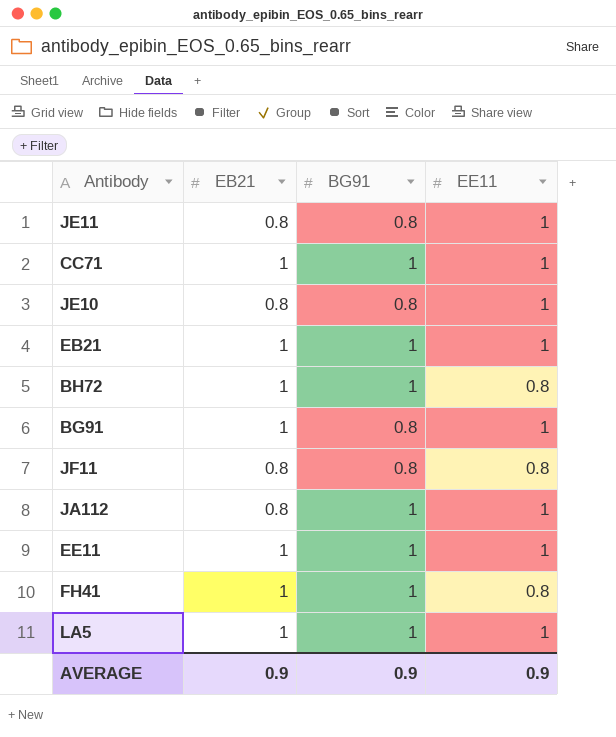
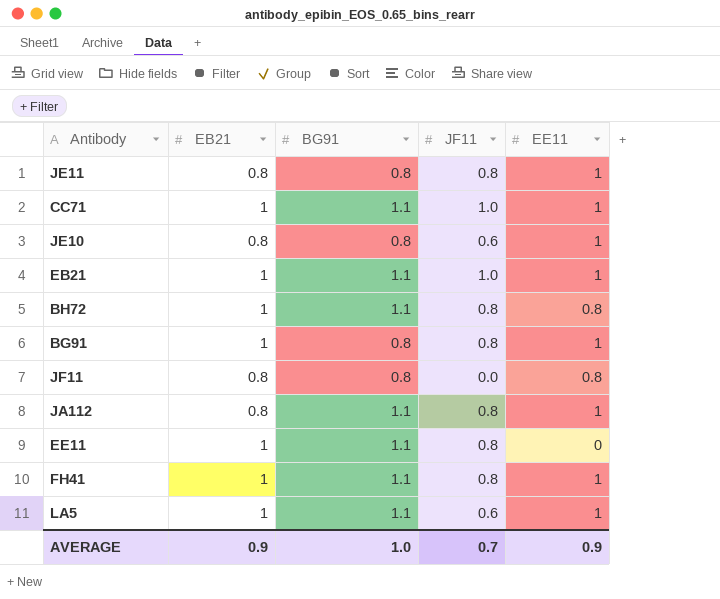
column JF11 | position: none -> 4
CC71 | BG91: 1 -> 1.1
EB21 | BG91: 1 -> 1.1
BH72 | BG91: 1 -> 1.1
JA112 | BG91: 1 -> 1.1
EE11 | BG91: 1 -> 1.1
EE11 | EE11: 1 -> 0
FH41 | BG91: 1 -> 1.1
FH41 | EE11: 0.8 -> 1
LA5 | BG91: 1 -> 1.1
AVERAGE | BG91: 0.9 -> 1.0

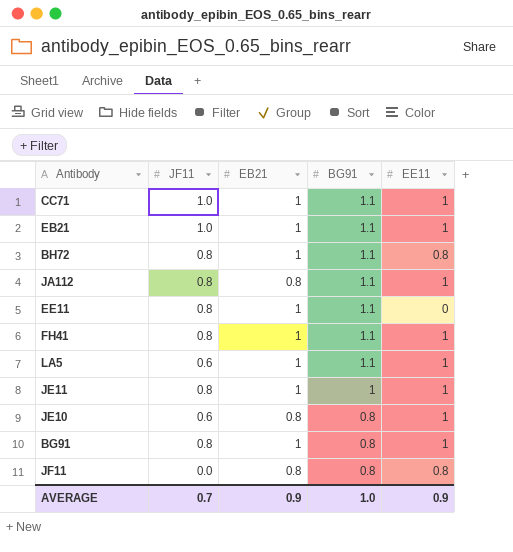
row order: none -> BG91 descending
column JF11 | position: 4 -> 2
JE11 | EB21: 0.8 -> 1
JE11 | BG91: 0.8 -> 1

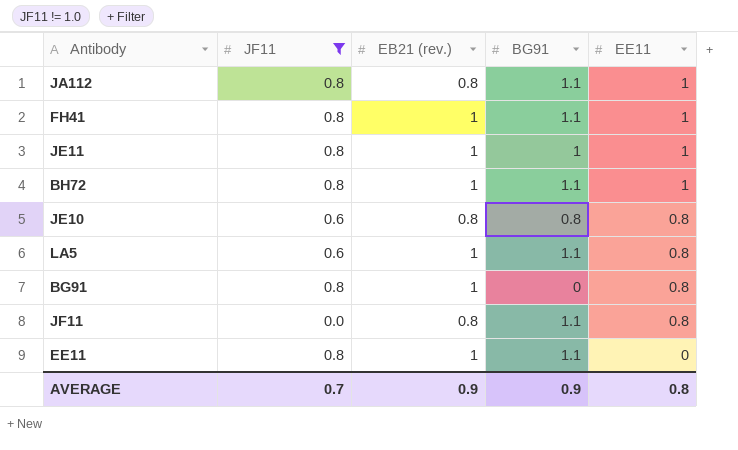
filter: none -> JF11 != 1.0
row order: BG91 descending -> EE11 descending
column name: EB21 -> EB21 (rev.)
BH72 | EE11: 0.8 -> 1
JE10 | EE11: 1 -> 0.8
LA5 | EE11: 1 -> 0.8
BG91 | BG91: 0.8 -> 0
BG91 | EE11: 1 -> 0.8
JF11 | BG91: 0.8 -> 1.1
AVERAGE | BG91: 1.0 -> 0.9
AVERAGE | EE11: 0.9 -> 0.8

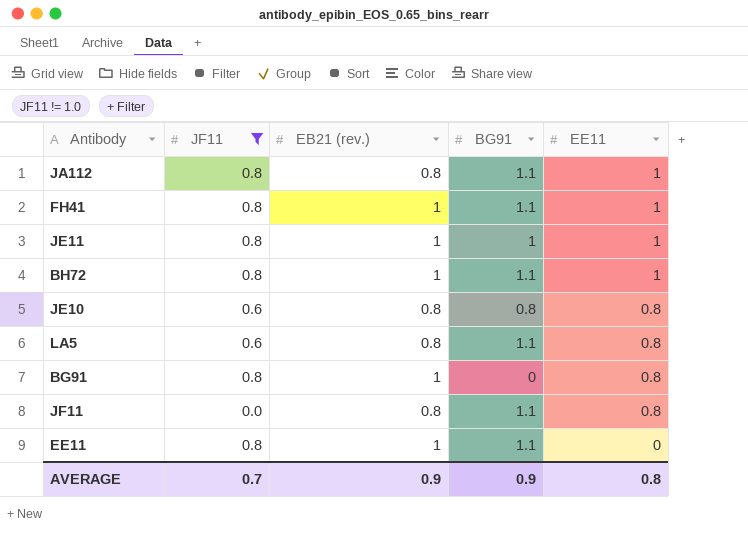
LA5 | EB21 (rev.): 1 -> 0.8

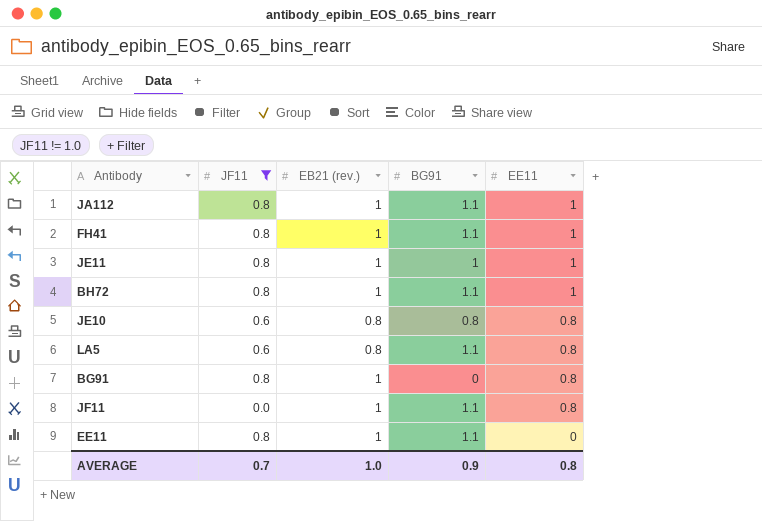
JA112 | EB21 (rev.): 0.8 -> 1
JF11 | EB21 (rev.): 0.8 -> 1
AVERAGE | EB21 (rev.): 0.9 -> 1.0

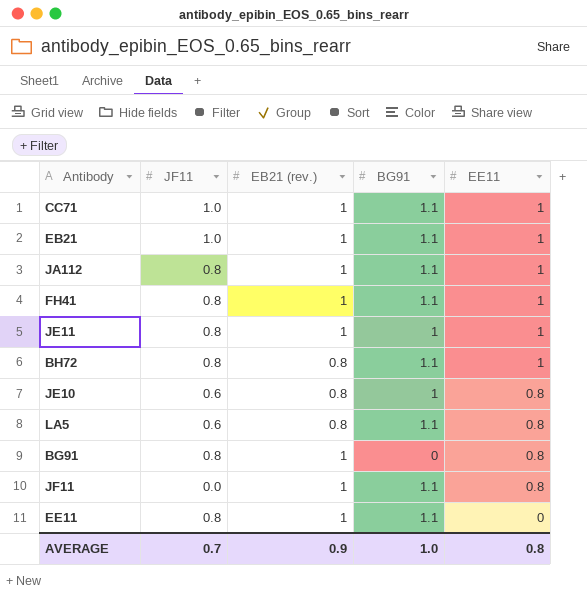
filter: JF11 != 1.0 -> none
BH72 | EB21 (rev.): 1 -> 0.8
JE10 | BG91: 0.8 -> 1
AVERAGE | EB21 (rev.): 1.0 -> 0.9
AVERAGE | BG91: 0.9 -> 1.0

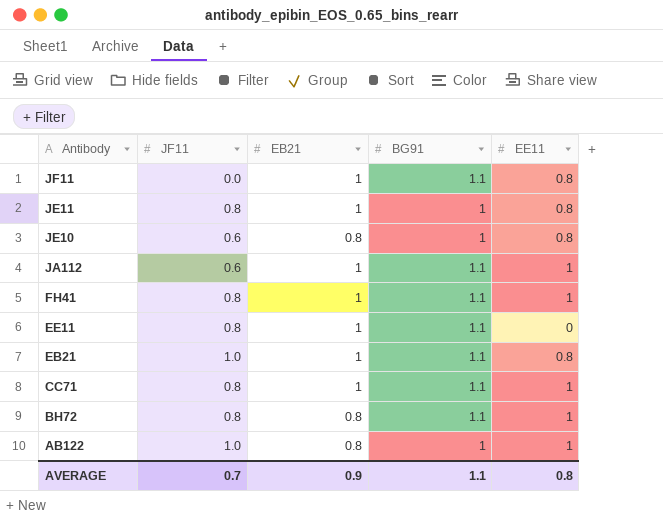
row order: EE11 descending -> Antibody descending
column name: EB21 (rev.) -> EB21
row LA5: 0.6 | 0.8 | 1.1 | 0.8 -> none
row BG91: 0.8 | 1 | 0 | 0.8 -> none
JE11 | EE11: 1 -> 0.8
JA112 | JF11: 0.8 -> 0.6
EB21 | EE11: 1 -> 0.8
CC71 | JF11: 1.0 -> 0.8
row AB122: none -> 1.0 | 0.8 | 1 | 1
AVERAGE | BG91: 1.0 -> 1.1

